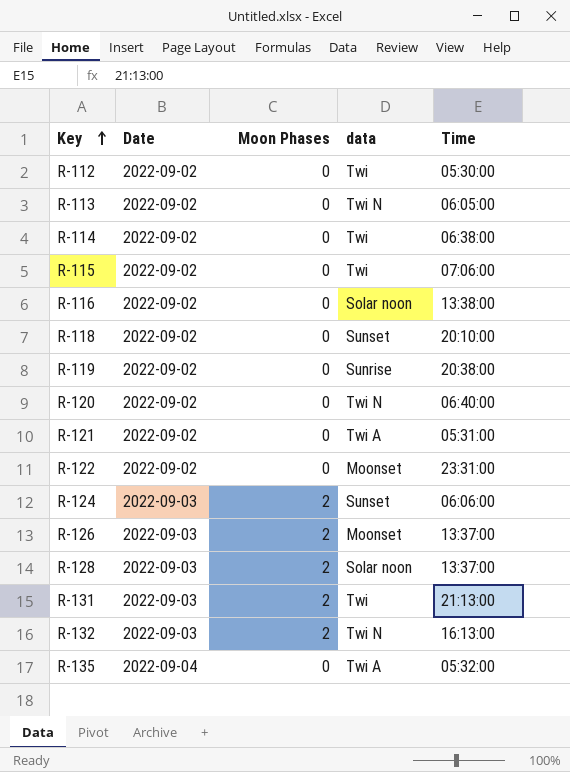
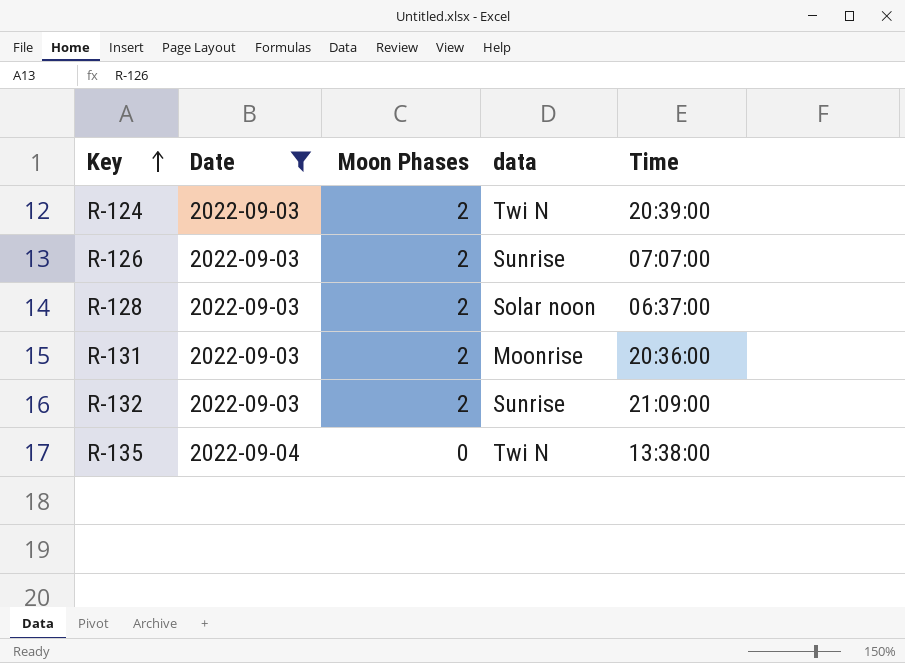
filter: none -> Date != 2022-09-02
R-124 | data: Sunset -> Twi N
R-124 | Time: 06:06:00 -> 20:39:00
R-126 | data: Moonset -> Sunrise
R-126 | Time: 13:37:00 -> 07:07:00
R-128 | Time: 13:37:00 -> 06:37:00
R-131 | data: Twi -> Moonrise
R-131 | Time: 21:13:00 -> 20:36:00
R-132 | data: Twi N -> Sunrise
R-132 | Time: 16:13:00 -> 21:09:00
R-135 | data: Twi A -> Twi N
R-135 | Time: 05:32:00 -> 13:38:00

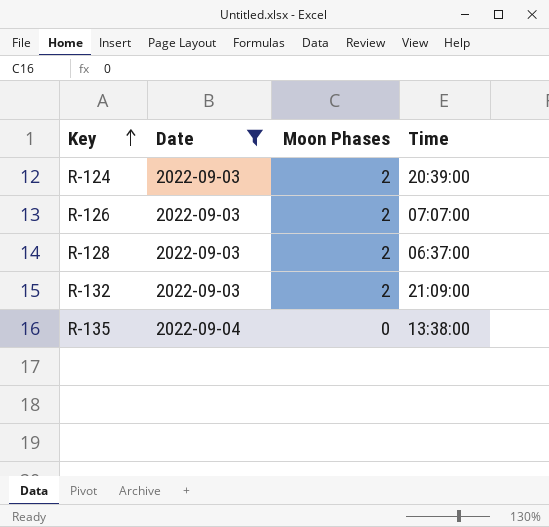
column data | position: 4 -> none
row R-131: 2022-09-03 | 2 | Moonrise | 20:36:00 -> none

